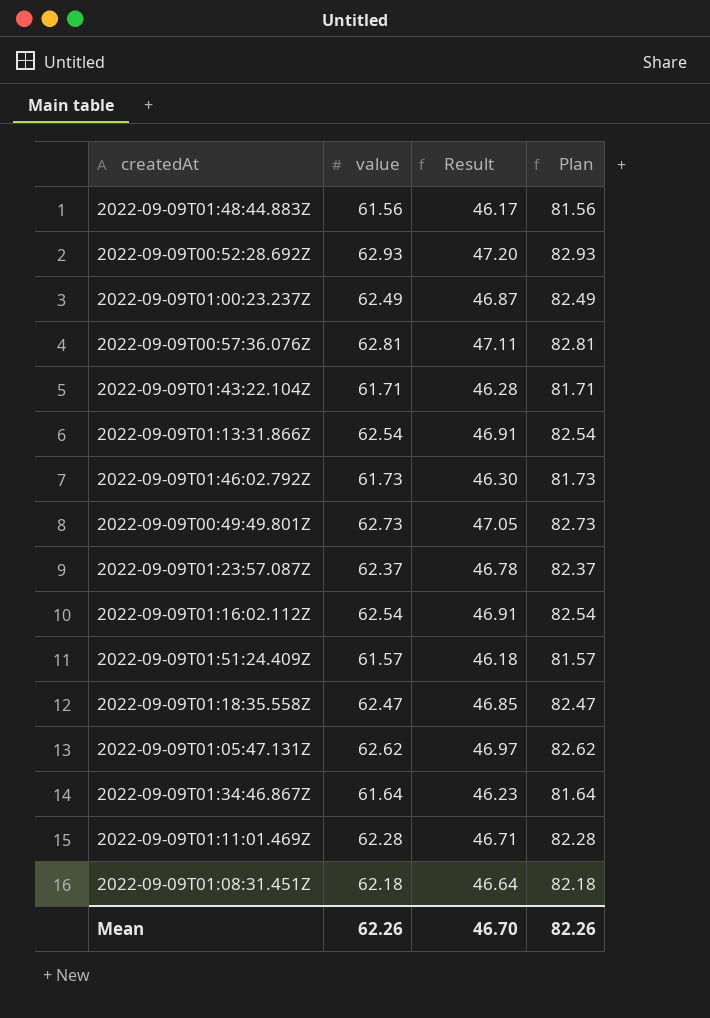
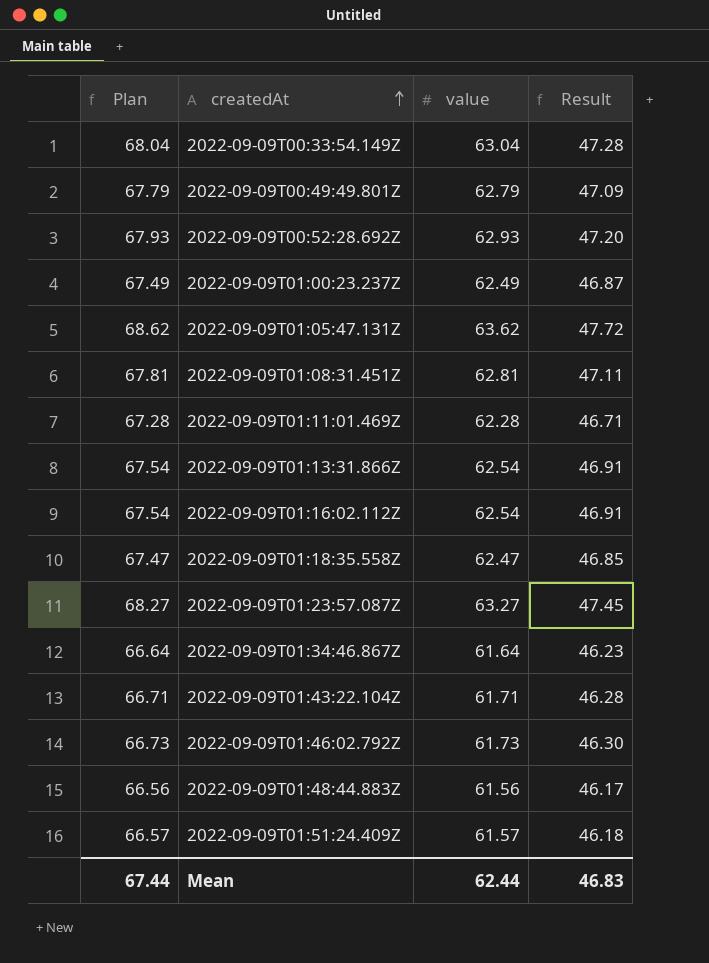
row order: none -> createdAt ascending
column Plan | formula: [value] + 20 -> [value] + 5
column Plan | position: 4 -> 1
row 2022-09-09T00:57:36.076Z: 62.81 | 47.11 | 82.81 -> none
row 2022-09-09T00:33:54.149Z: none -> 68.04 | 63.04 | 47.28
2022-09-09T00:49:49.801Z | value: 62.73 -> 62.79
2022-09-09T00:49:49.801Z | Result: 47.05 -> 47.09
2022-09-09T01:05:47.131Z | value: 62.62 -> 63.62
2022-09-09T01:05:47.131Z | Result: 46.97 -> 47.72
2022-09-09T01:08:31.451Z | value: 62.18 -> 62.81
2022-09-09T01:08:31.451Z | Result: 46.64 -> 47.11
2022-09-09T01:23:57.087Z | value: 62.37 -> 63.27
2022-09-09T01:23:57.087Z | Result: 46.78 -> 47.45
Mean | Plan: 82.26 -> 67.44
Mean | value: 62.26 -> 62.44
Mean | Result: 46.70 -> 46.83

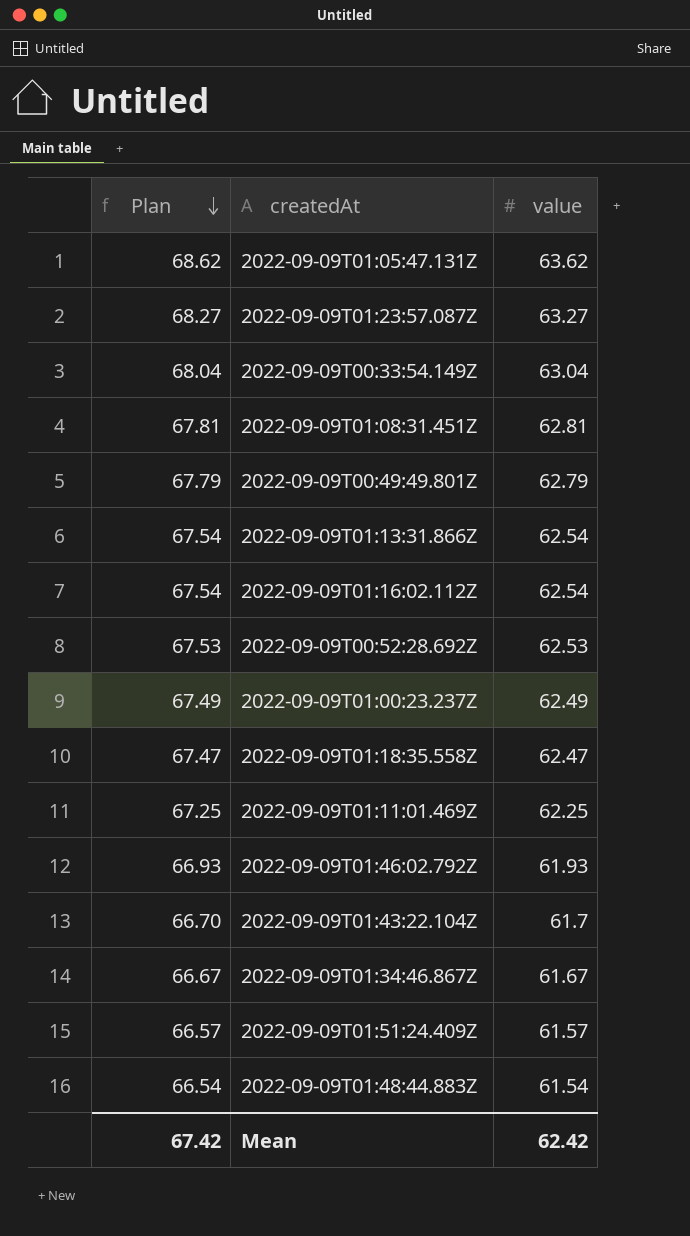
row order: createdAt ascending -> Plan descending
column Result | formula: [value] * 0.75 -> none
2022-09-09T00:52:28.692Z | Plan: 67.93 -> 67.53
2022-09-09T00:52:28.692Z | value: 62.93 -> 62.53
2022-09-09T01:11:01.469Z | Plan: 67.28 -> 67.25
2022-09-09T01:11:01.469Z | value: 62.28 -> 62.25
2022-09-09T01:46:02.792Z | Plan: 66.73 -> 66.93
2022-09-09T01:46:02.792Z | value: 61.73 -> 61.93
2022-09-09T01:43:22.104Z | Plan: 66.71 -> 66.70
2022-09-09T01:43:22.104Z | value: 61.71 -> 61.7
2022-09-09T01:34:46.867Z | Plan: 66.64 -> 66.67
2022-09-09T01:34:46.867Z | value: 61.64 -> 61.67
2022-09-09T01:48:44.883Z | Plan: 66.56 -> 66.54
2022-09-09T01:48:44.883Z | value: 61.56 -> 61.54
Mean | Plan: 67.44 -> 67.42
Mean | value: 62.44 -> 62.42

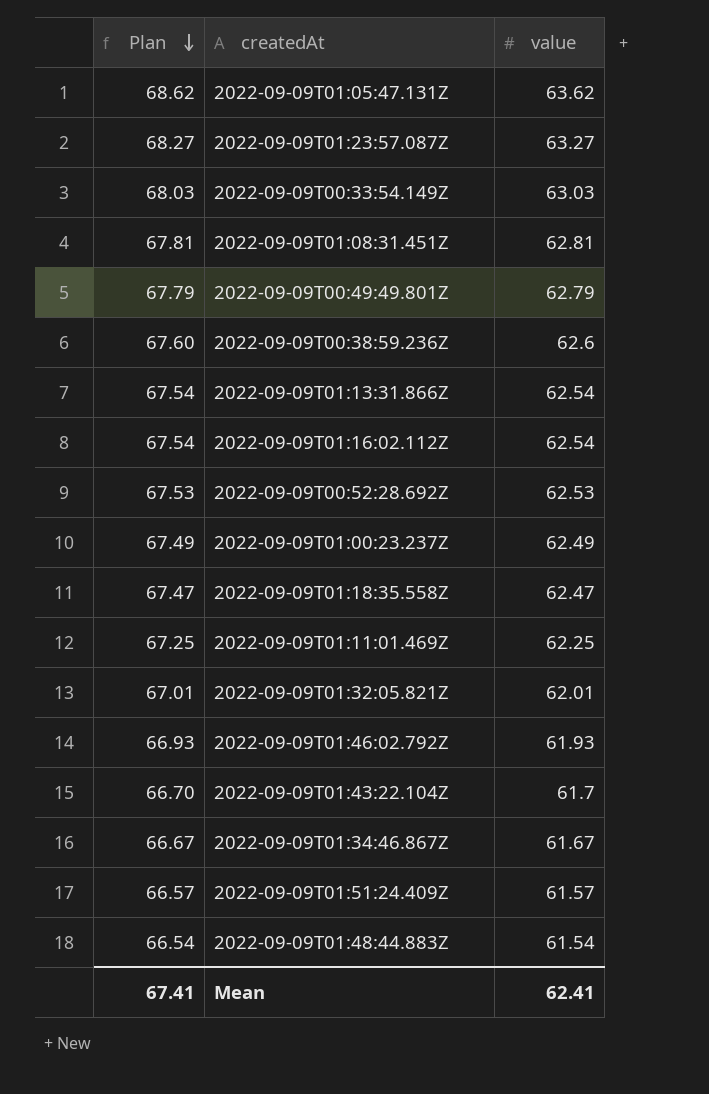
2022-09-09T00:33:54.149Z | Plan: 68.04 -> 68.03
2022-09-09T00:33:54.149Z | value: 63.04 -> 63.03
row 2022-09-09T00:38:59.236Z: none -> 67.60 | 62.6
row 2022-09-09T01:32:05.821Z: none -> 67.01 | 62.01
Mean | Plan: 67.42 -> 67.41
Mean | value: 62.42 -> 62.41

